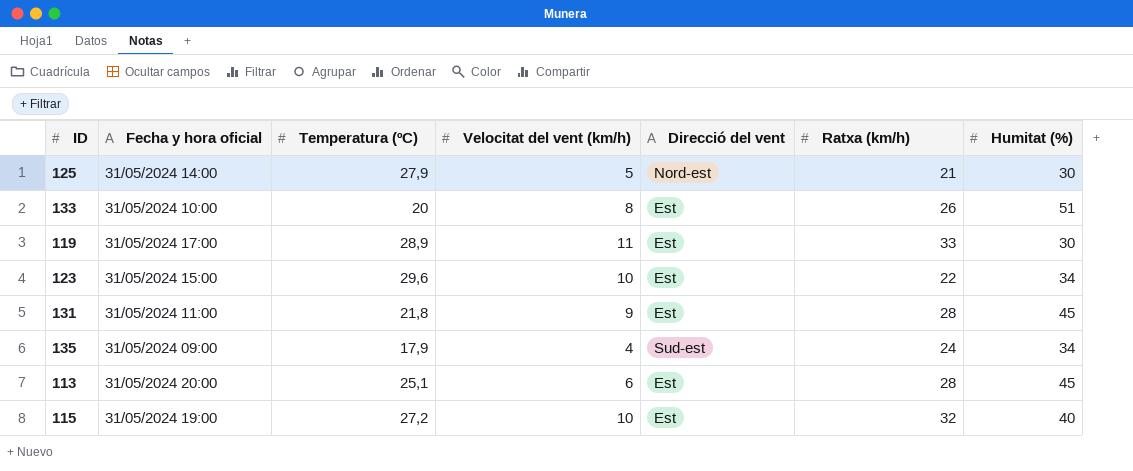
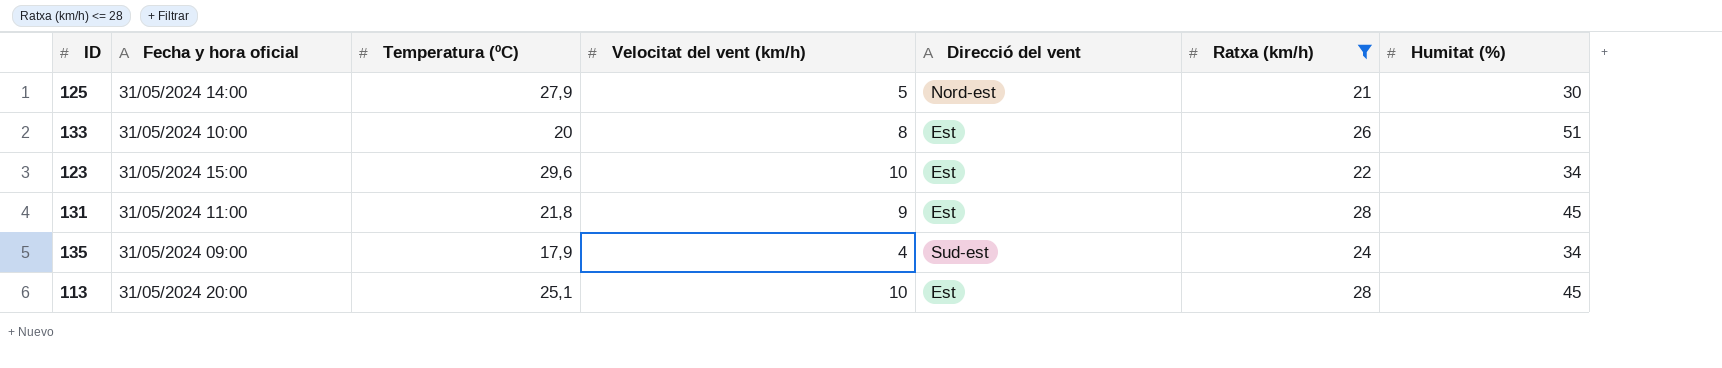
filter: none -> Ratxa (km/h) <= 28
113 | Velocitat del vent (km/h): 6 -> 10

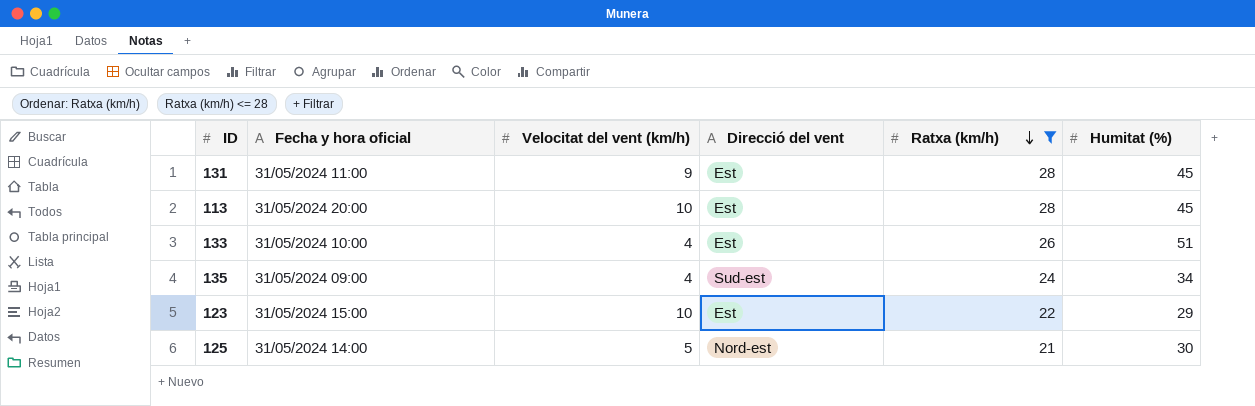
row order: none -> Ratxa (km/h) descending
column Temperatura (ºC) | position: 3 -> none
133 | Velocitat del vent (km/h): 8 -> 4
123 | Humitat (%): 34 -> 29

